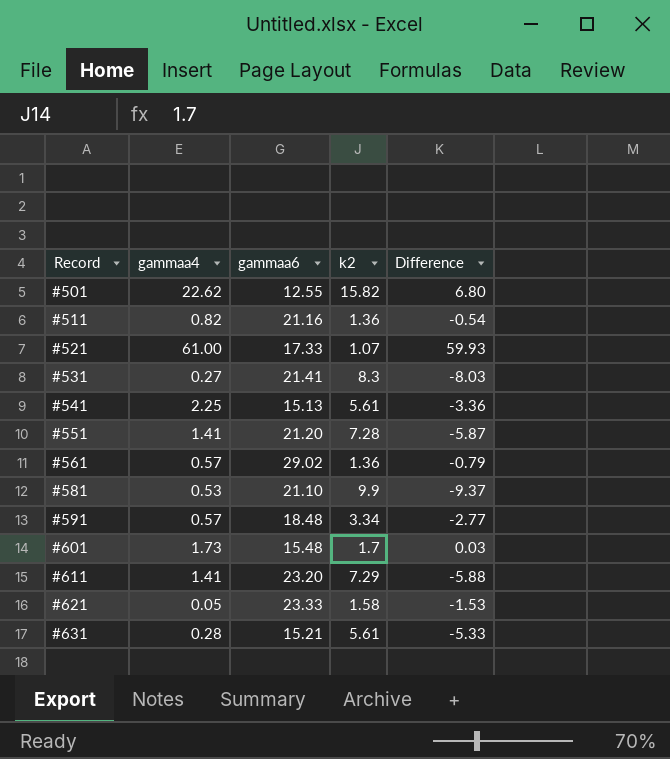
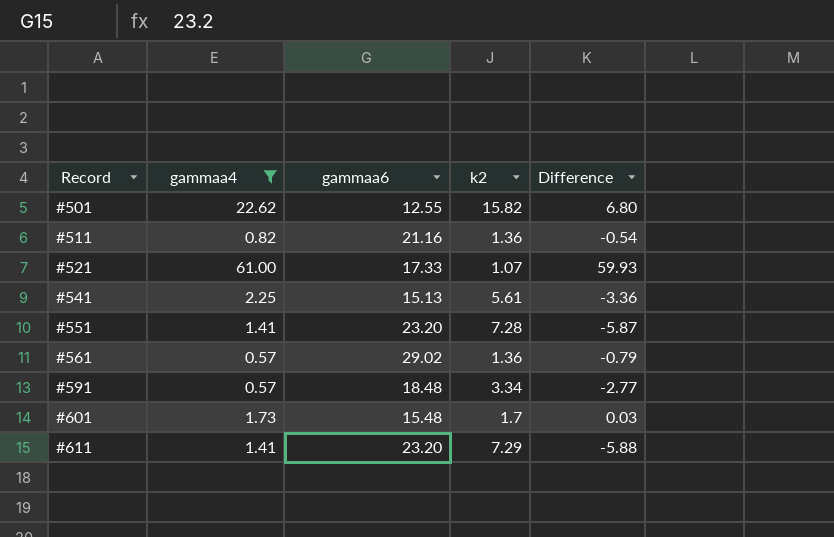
filter: none -> gammaa4 >= 0.57
#551 | gammaa6: 21.20 -> 23.20

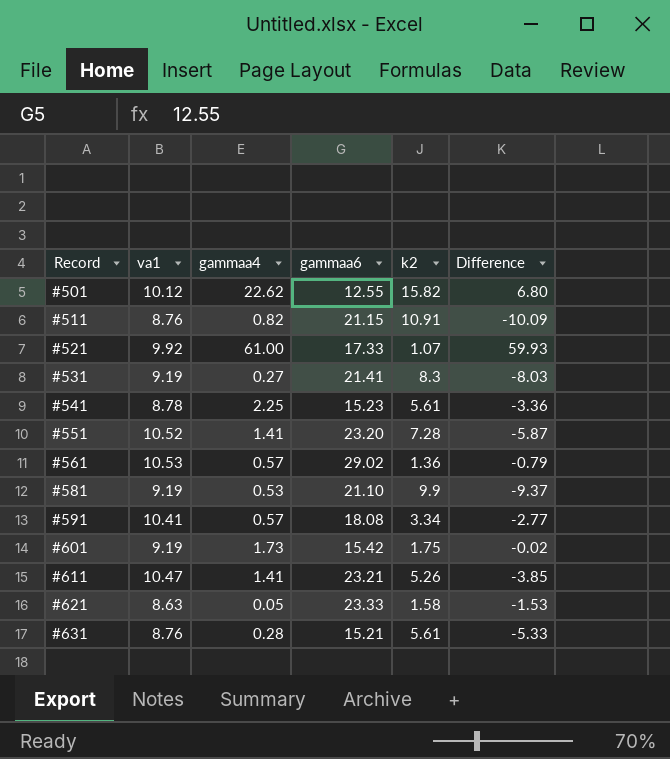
filter: gammaa4 >= 0.57 -> none
column va1 | position: none -> 2
#511 | gammaa6: 21.16 -> 21.15
#511 | k2: 1.36 -> 10.91
#511 | Difference: -0.54 -> -10.09
#541 | gammaa6: 15.13 -> 15.23
#591 | gammaa6: 18.48 -> 18.08
#601 | gammaa6: 15.48 -> 15.42
#601 | k2: 1.7 -> 1.75
#601 | Difference: 0.03 -> -0.02
#611 | gammaa6: 23.20 -> 23.21
#611 | k2: 7.29 -> 5.26
#611 | Difference: -5.88 -> -3.85

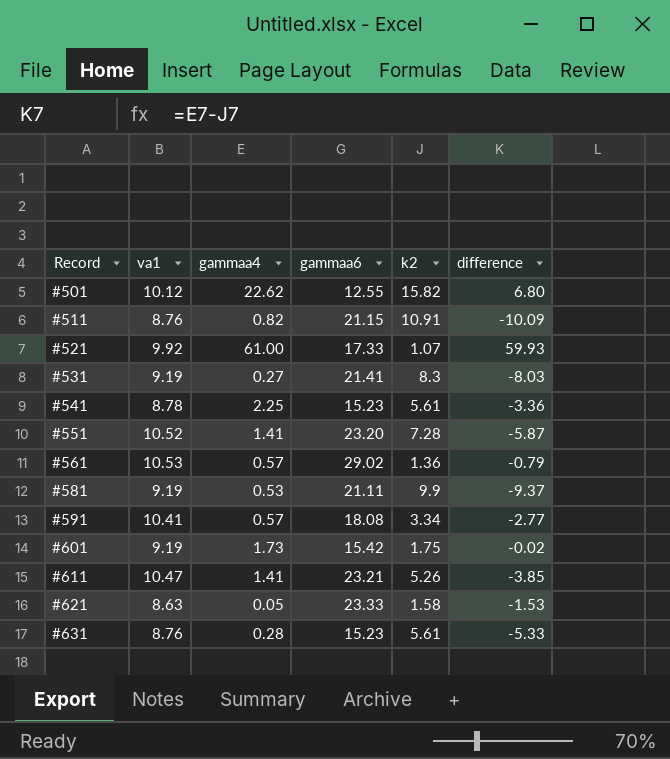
column name: Difference -> difference
#581 | gammaa6: 21.10 -> 21.11
#631 | gammaa6: 15.21 -> 15.23

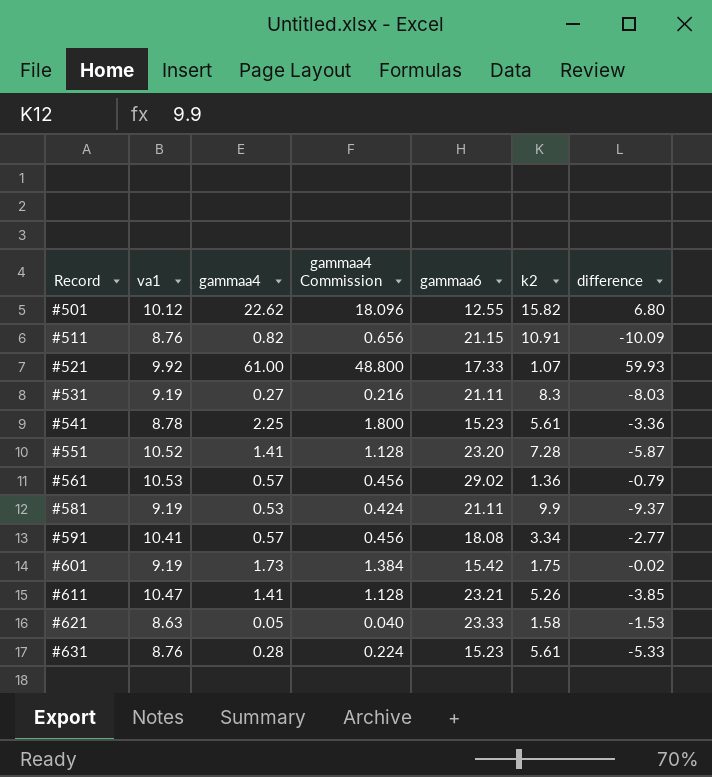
column gammaa4 Commission | formula: none -> [gammaa4] * 0.8
#531 | gammaa6: 21.41 -> 21.11

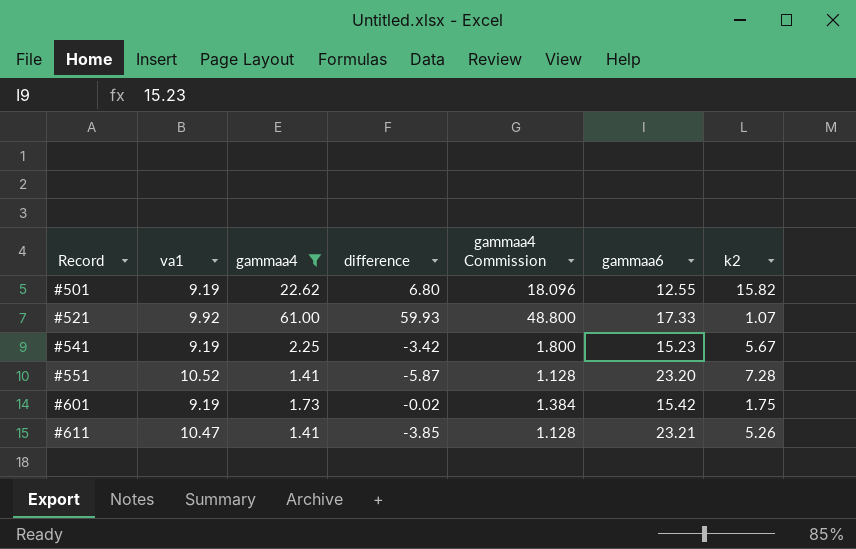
filter: none -> gammaa4 >= 1.41
column difference | position: 7 -> 4
#501 | va1: 10.12 -> 9.19
#541 | va1: 8.78 -> 9.19
#541 | difference: -3.36 -> -3.42
#541 | k2: 5.61 -> 5.67

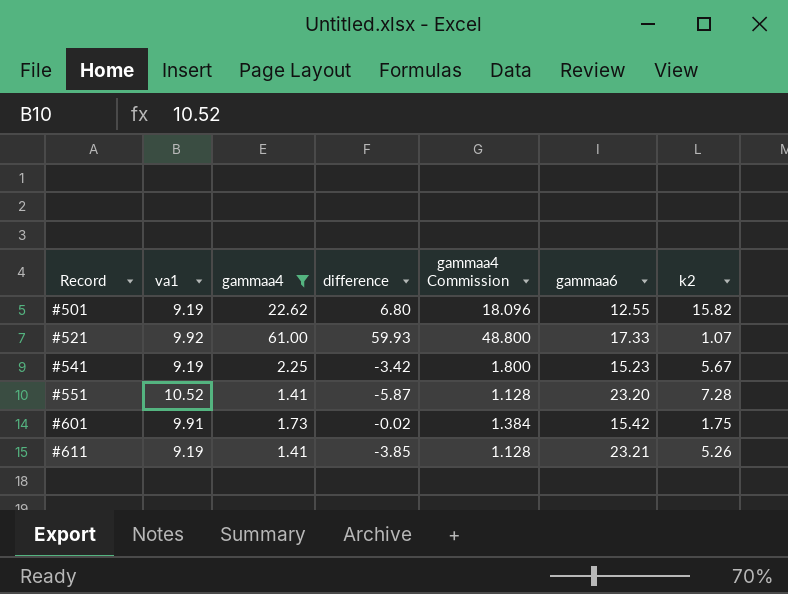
#601 | va1: 9.19 -> 9.91
#611 | va1: 10.47 -> 9.19

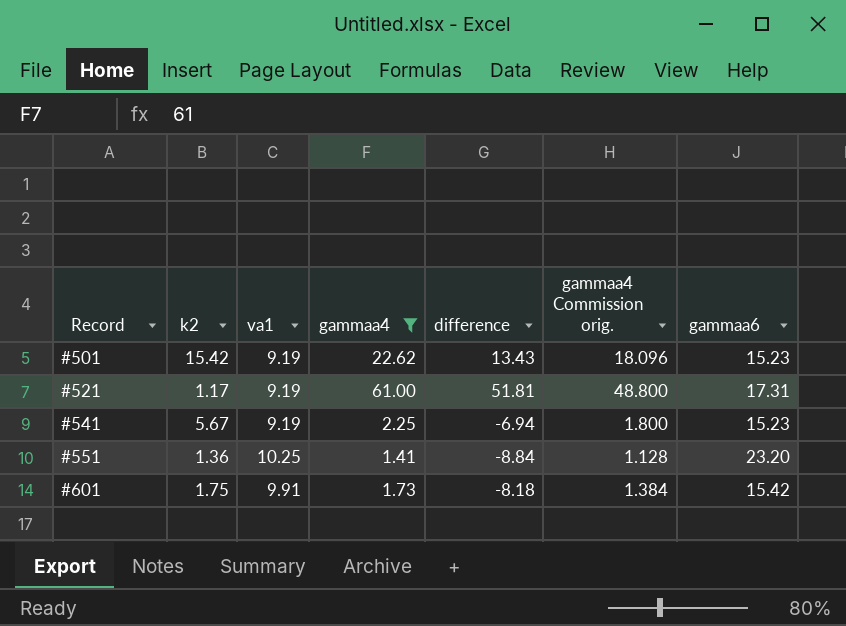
column k2 | position: 7 -> 2
column difference | formula: [gammaa4] - [k2] -> [gammaa4] - [va1]
column name: gammaa4 Commission -> gammaa4 Commission orig.
row #611: 9.19 | 1.41 | -3.85 | 1.128 | 23.21 | 5.26 -> none
#501 | k2: 15.82 -> 15.42
#501 | gammaa6: 12.55 -> 15.23
#521 | k2: 1.07 -> 1.17
#521 | va1: 9.92 -> 9.19
#521 | gammaa6: 17.33 -> 17.31
#551 | k2: 7.28 -> 1.36
#551 | va1: 10.52 -> 10.25

